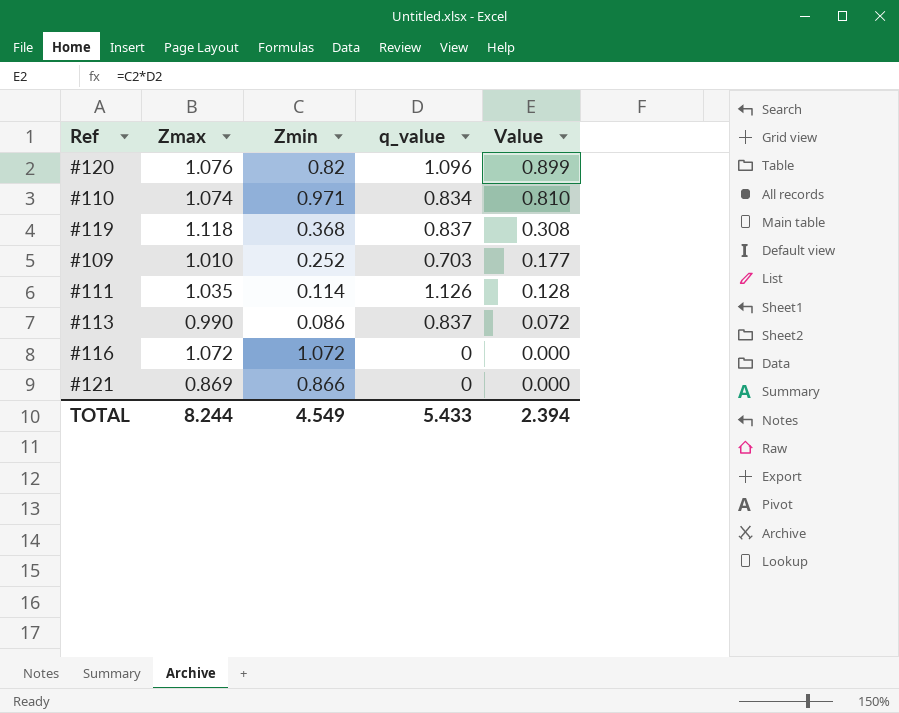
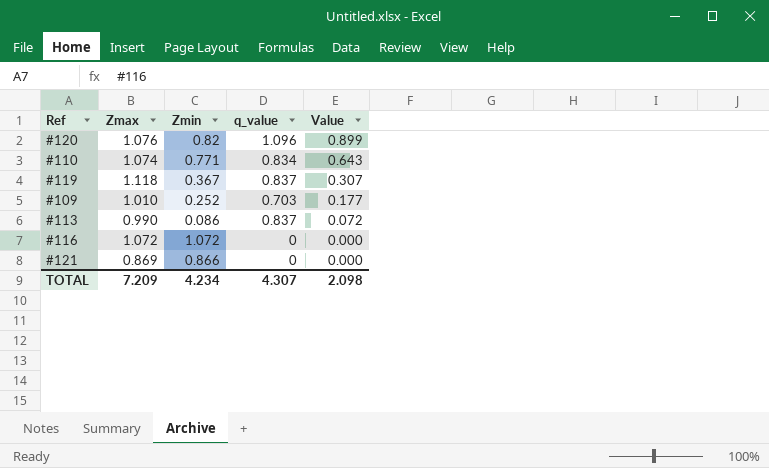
row #111: 1.035 | 0.114 | 1.126 | 0.128 -> none
#110 | Zmin: 0.971 -> 0.771
#110 | Value: 0.810 -> 0.643
#119 | Zmin: 0.368 -> 0.367
#119 | Value: 0.308 -> 0.307
TOTAL | Zmax: 8.244 -> 7.209
TOTAL | Zmin: 4.549 -> 4.234
TOTAL | q_value: 5.433 -> 4.307
TOTAL | Value: 2.394 -> 2.098

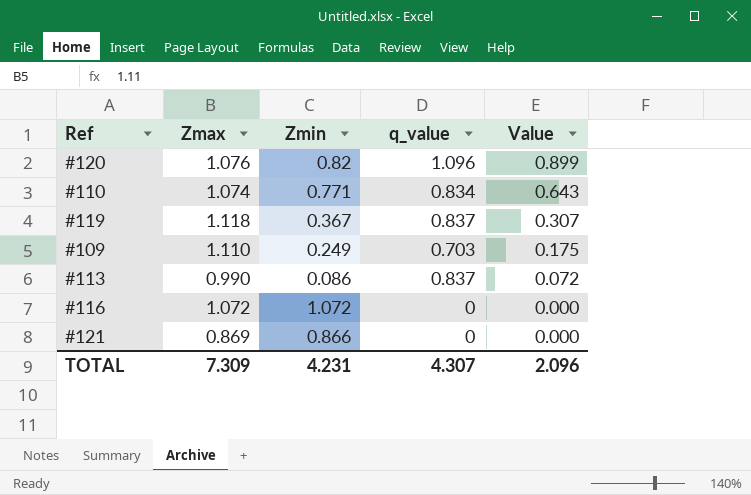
#109 | Zmax: 1.010 -> 1.110
#109 | Zmin: 0.252 -> 0.249
#109 | Value: 0.177 -> 0.175
TOTAL | Zmax: 7.209 -> 7.309
TOTAL | Zmin: 4.234 -> 4.231
TOTAL | Value: 2.098 -> 2.096

